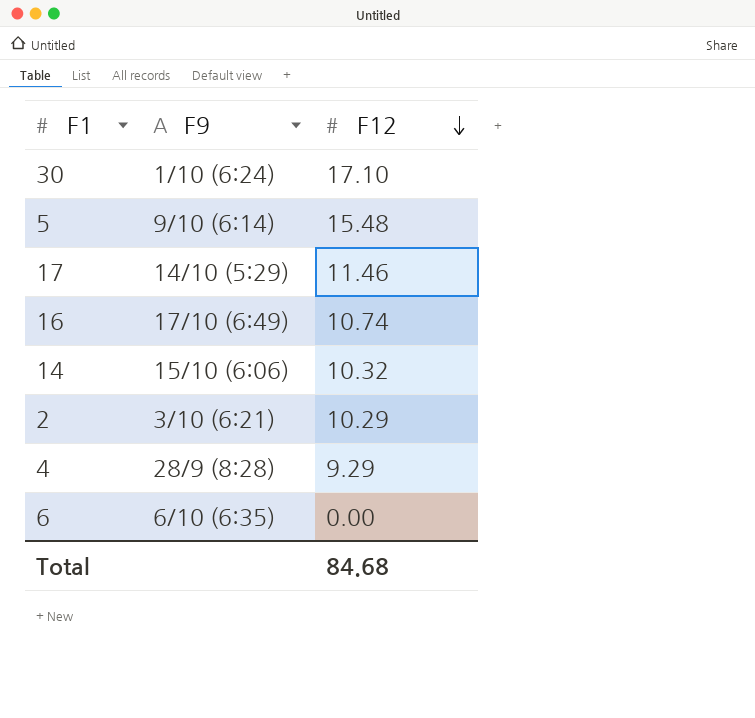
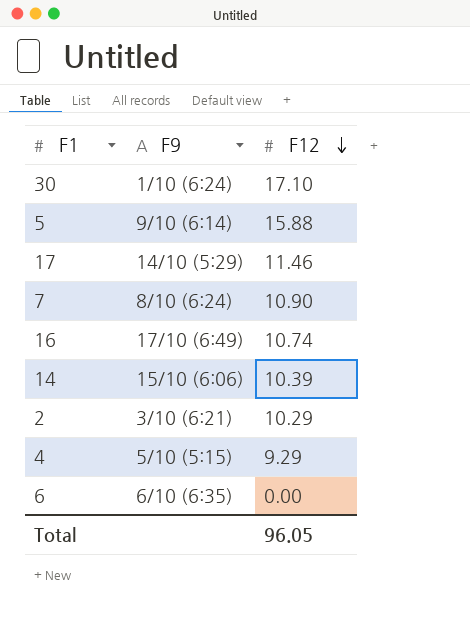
5 | F12: 15.48 -> 15.88
row 7: none -> 8/10 (6:24) | 10.90
14 | F12: 10.32 -> 10.39
4 | F9: 28/9 (8:28) -> 5/10 (5:15)
Total | F12: 84.68 -> 96.05

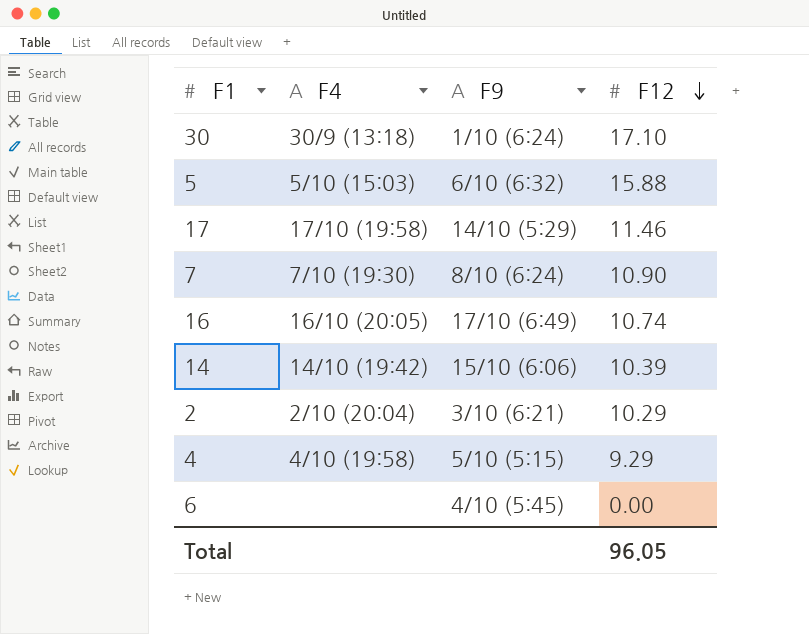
column F4 | position: none -> 2
5 | F9: 9/10 (6:14) -> 6/10 (6:32)
6 | F9: 6/10 (6:35) -> 4/10 (5:45)

